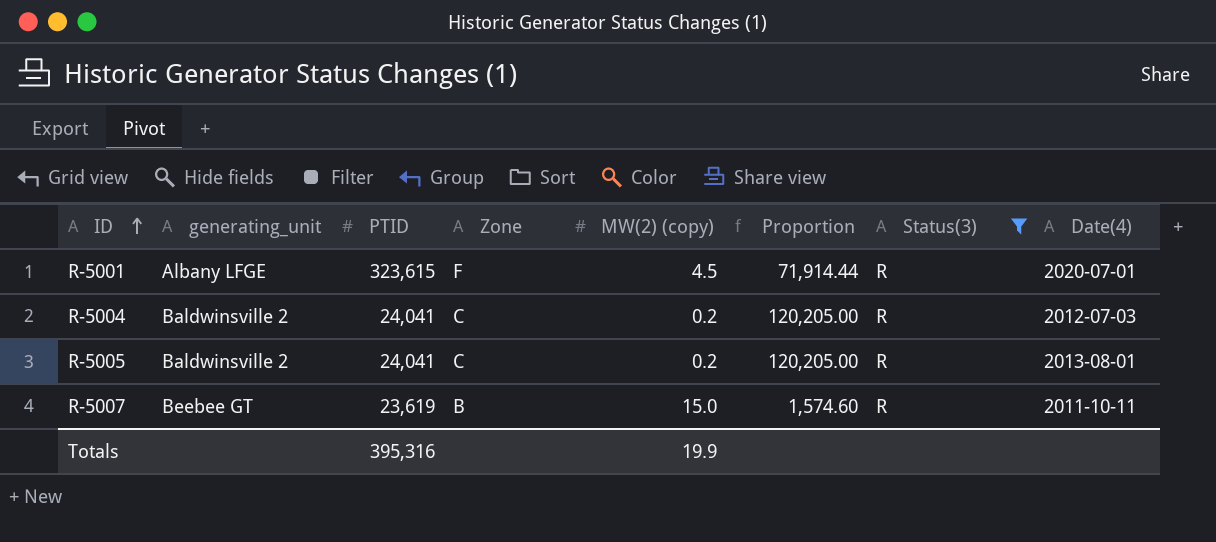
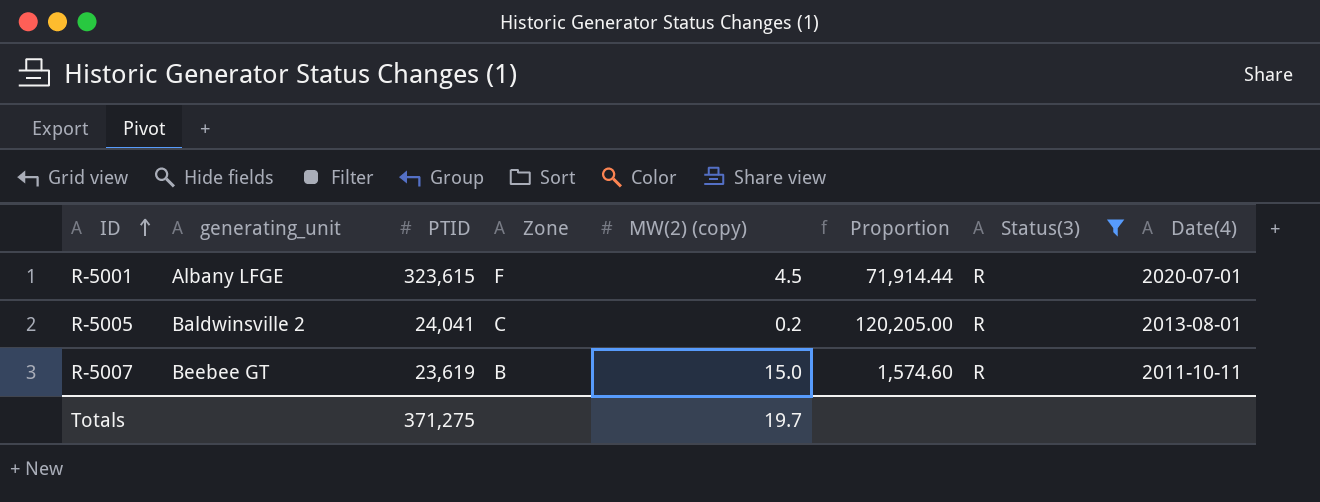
row R-5004: Baldwinsville 2 | 24,041 | C | 0.2 | 120,205.00 | R | 2012-07-03 -> none
Totals | PTID: 395,316 -> 371,275
Totals | MW(2) (copy): 19.9 -> 19.7

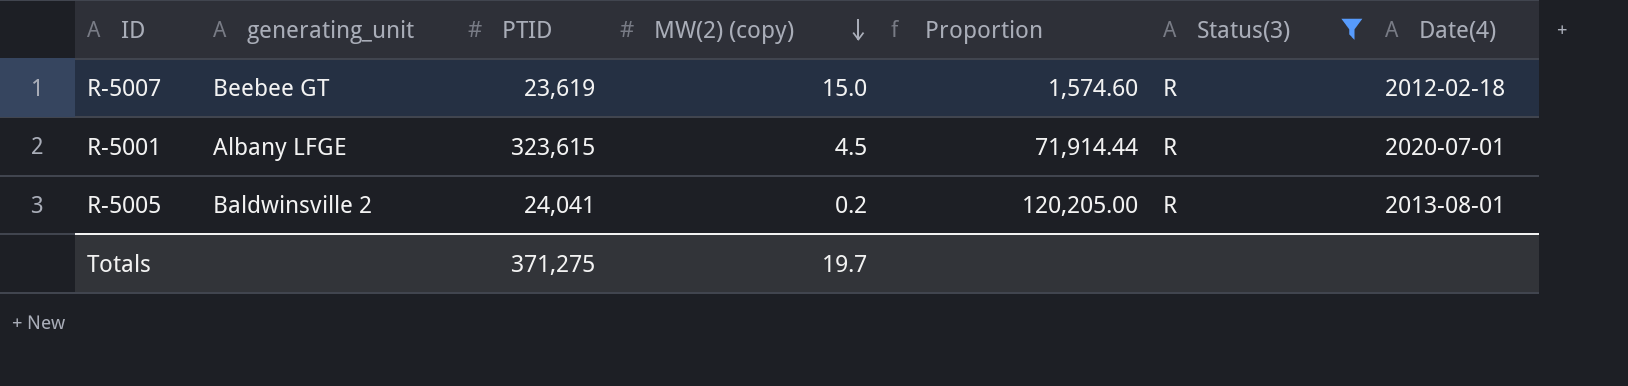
row order: ID ascending -> MW(2) (copy) descending
column Zone | position: 4 -> none
R-5007 | Date(4): 2011-10-11 -> 2012-02-18

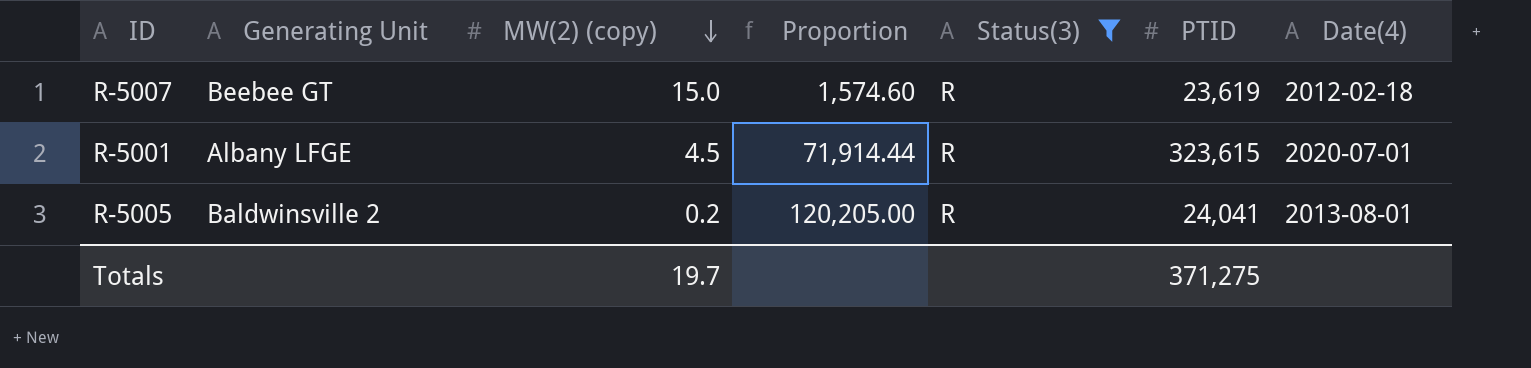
column name: generating_unit -> Generating Unit
column PTID | position: 3 -> 6

